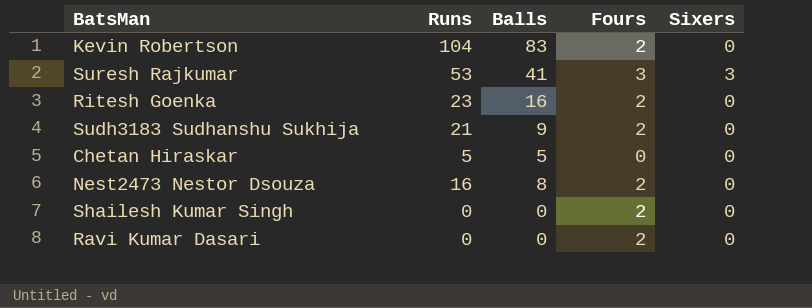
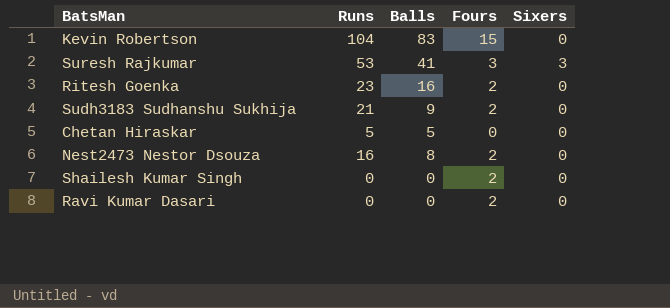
Kevin Robertson | Fours: 2 -> 15

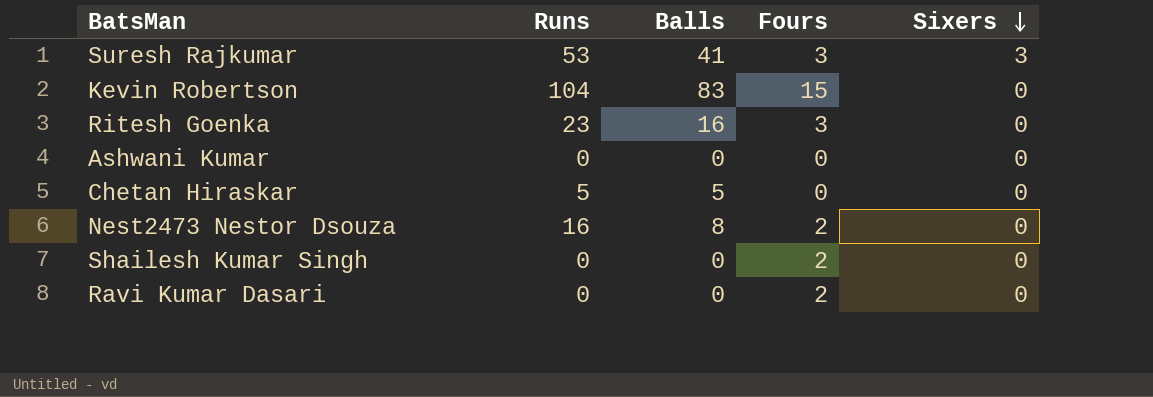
row order: none -> Sixers descending
row Sudh3183 Sudhanshu Sukhija: 21 | 9 | 2 | 0 -> none
Ritesh Goenka | Fours: 2 -> 3
row Ashwani Kumar: none -> 0 | 0 | 0 | 0

